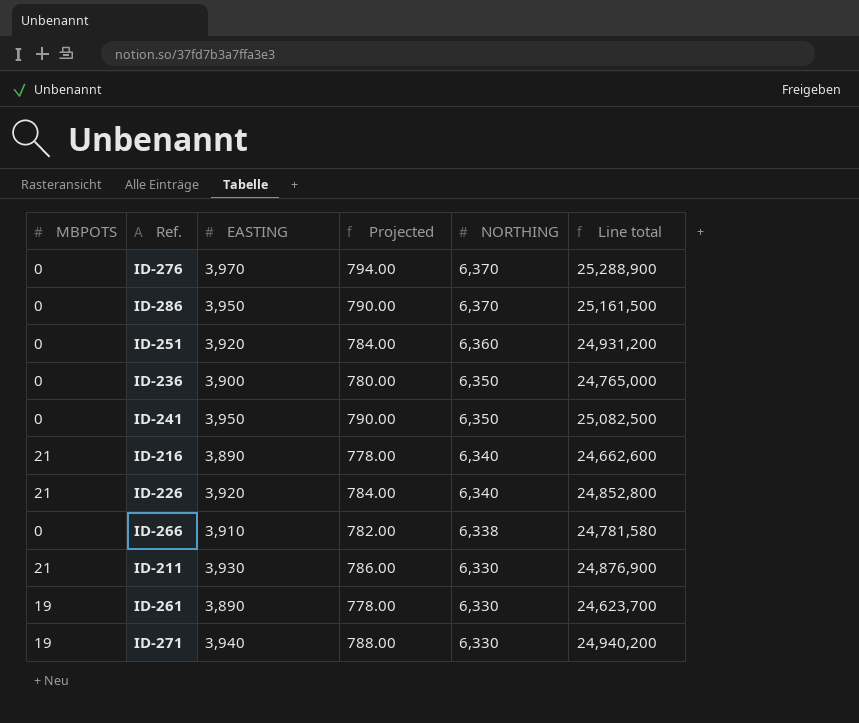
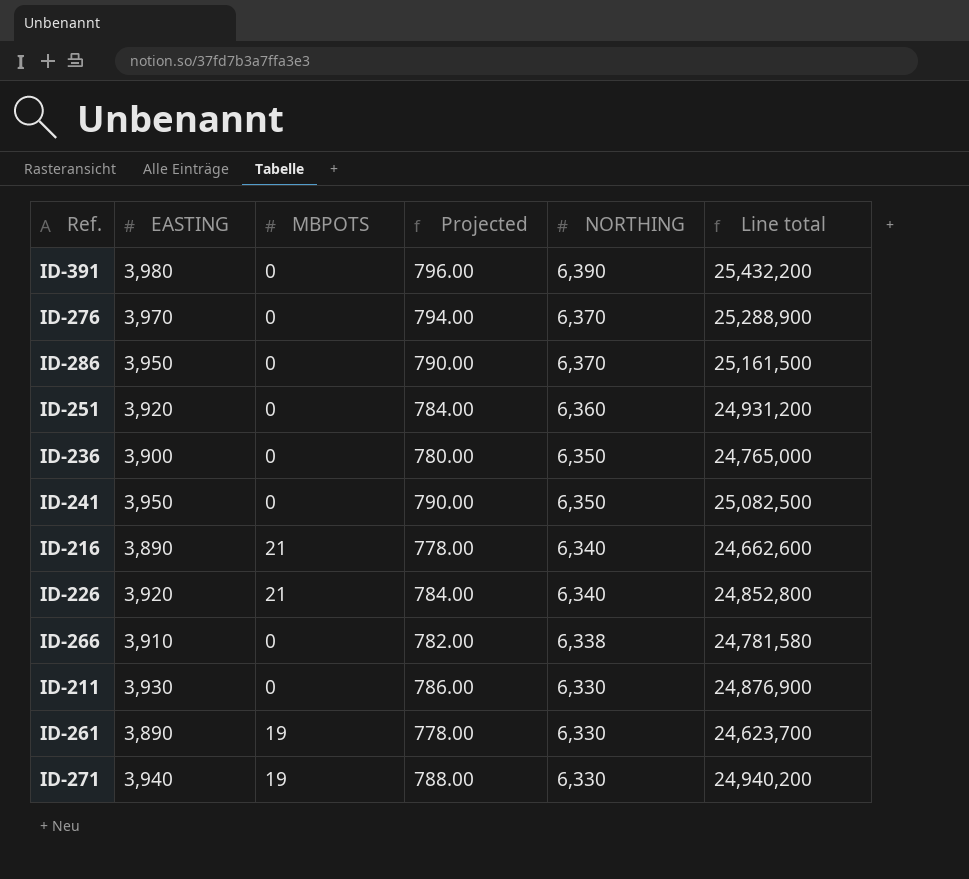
column MBPOTS | position: 1 -> 3
row ID-391: none -> 3,980 | 0 | 796.00 | 6,390 | 25,432,200
ID-211 | MBPOTS: 21 -> 0

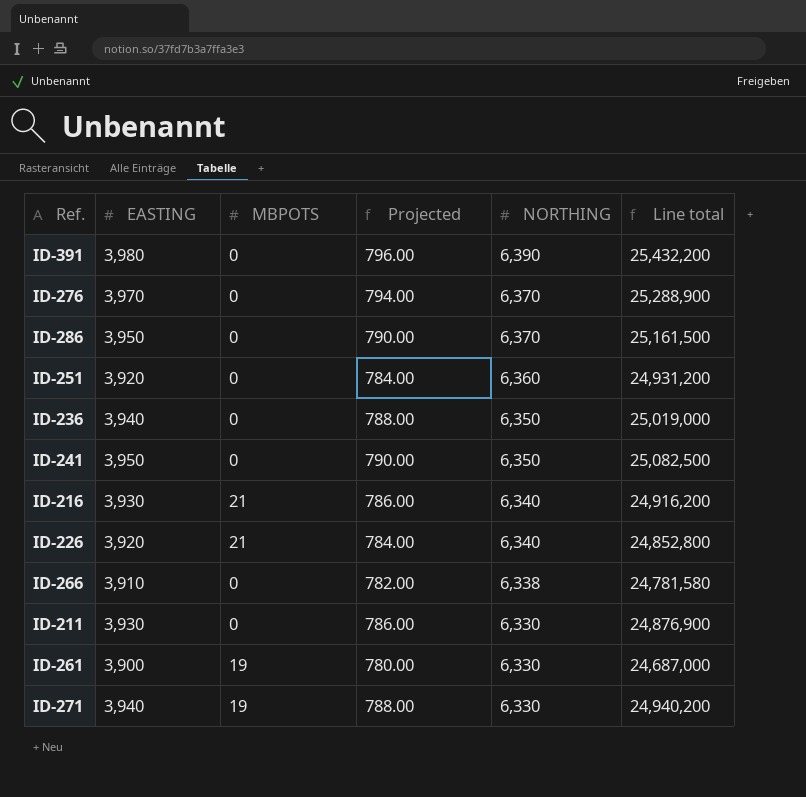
ID-236 | EASTING: 3,900 -> 3,940
ID-236 | Projected: 780.00 -> 788.00
ID-236 | Line total: 24,765,000 -> 25,019,000
ID-216 | EASTING: 3,890 -> 3,930
ID-216 | Projected: 778.00 -> 786.00
ID-216 | Line total: 24,662,600 -> 24,916,200
ID-261 | EASTING: 3,890 -> 3,900
ID-261 | Projected: 778.00 -> 780.00
ID-261 | Line total: 24,623,700 -> 24,687,000

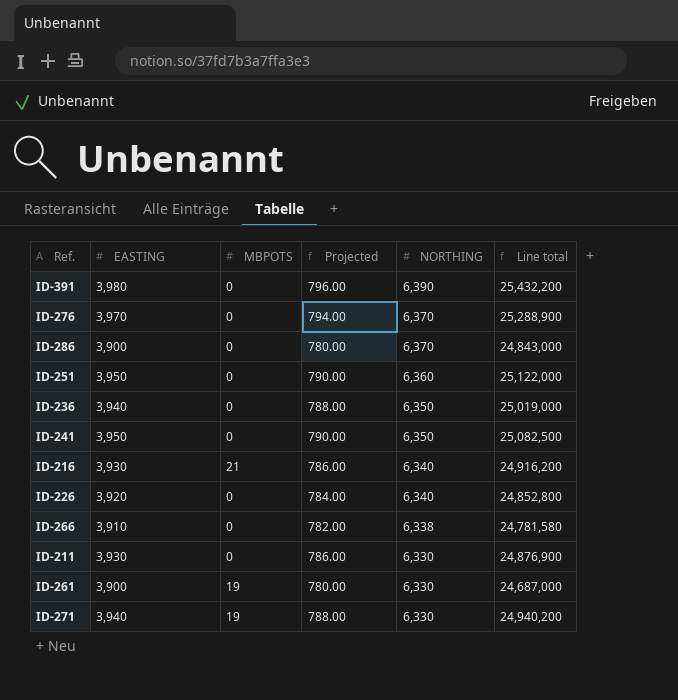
ID-286 | EASTING: 3,950 -> 3,900
ID-286 | Projected: 790.00 -> 780.00
ID-286 | Line total: 25,161,500 -> 24,843,000
ID-251 | EASTING: 3,920 -> 3,950
ID-251 | Projected: 784.00 -> 790.00
ID-251 | Line total: 24,931,200 -> 25,122,000
ID-226 | MBPOTS: 21 -> 0

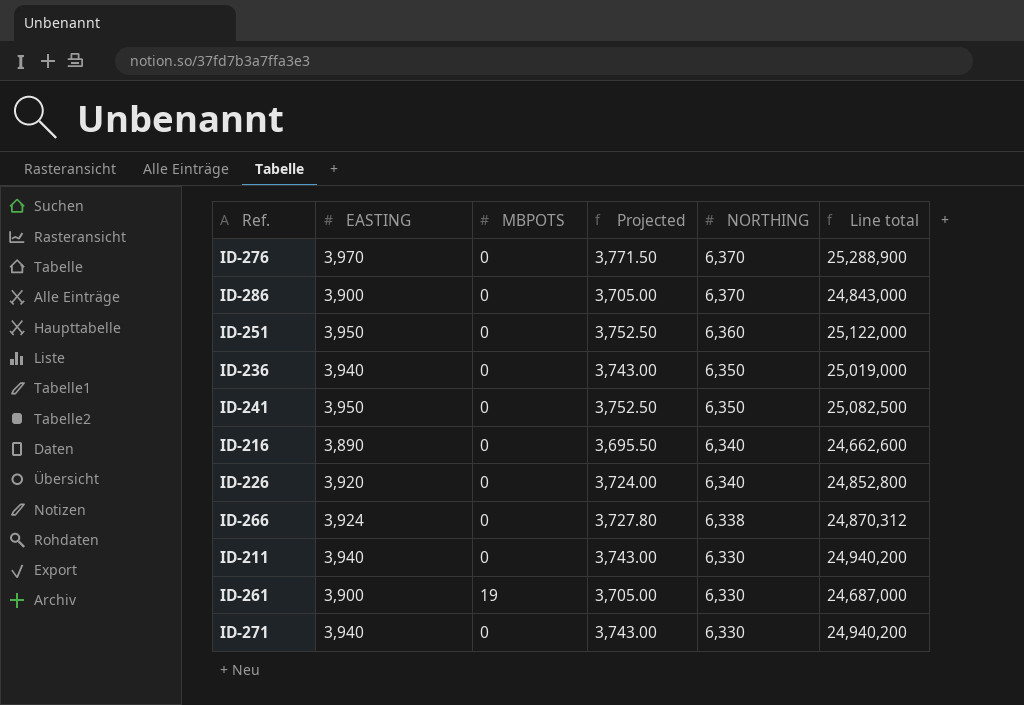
column Projected | formula: [EASTING] * 0.2 -> [EASTING] * 0.95
row ID-391: 3,980 | 0 | 796.00 | 6,390 | 25,432,200 -> none
ID-216 | EASTING: 3,930 -> 3,890
ID-216 | MBPOTS: 21 -> 0
ID-216 | Line total: 24,916,200 -> 24,662,600
ID-266 | EASTING: 3,910 -> 3,924
ID-266 | Line total: 24,781,580 -> 24,870,312
ID-211 | EASTING: 3,930 -> 3,940
ID-211 | Line total: 24,876,900 -> 24,940,200
ID-271 | MBPOTS: 19 -> 0

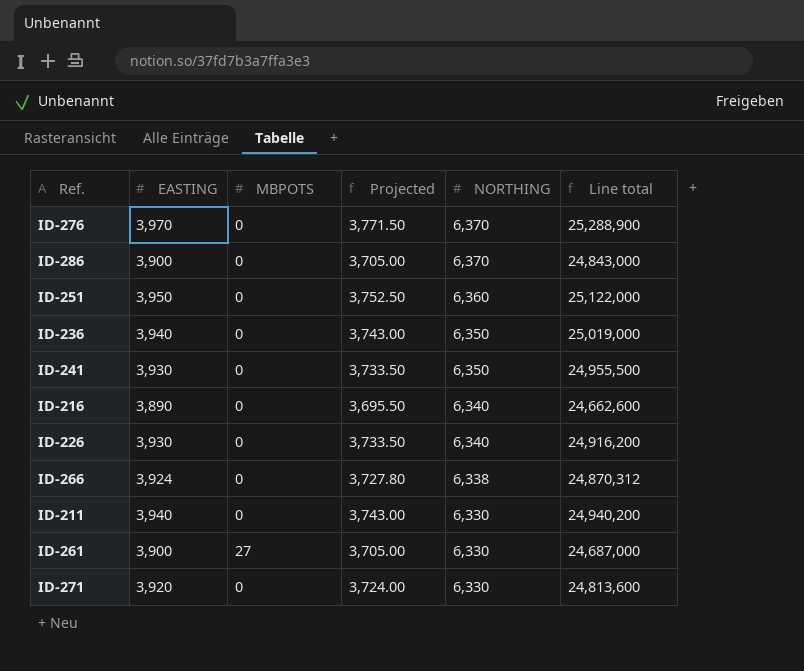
ID-241 | EASTING: 3,950 -> 3,930
ID-241 | Projected: 3,752.50 -> 3,733.50
ID-241 | Line total: 25,082,500 -> 24,955,500
ID-226 | EASTING: 3,920 -> 3,930
ID-226 | Projected: 3,724.00 -> 3,733.50
ID-226 | Line total: 24,852,800 -> 24,916,200
ID-261 | MBPOTS: 19 -> 27
ID-271 | EASTING: 3,940 -> 3,920
ID-271 | Projected: 3,743.00 -> 3,724.00
ID-271 | Line total: 24,940,200 -> 24,813,600

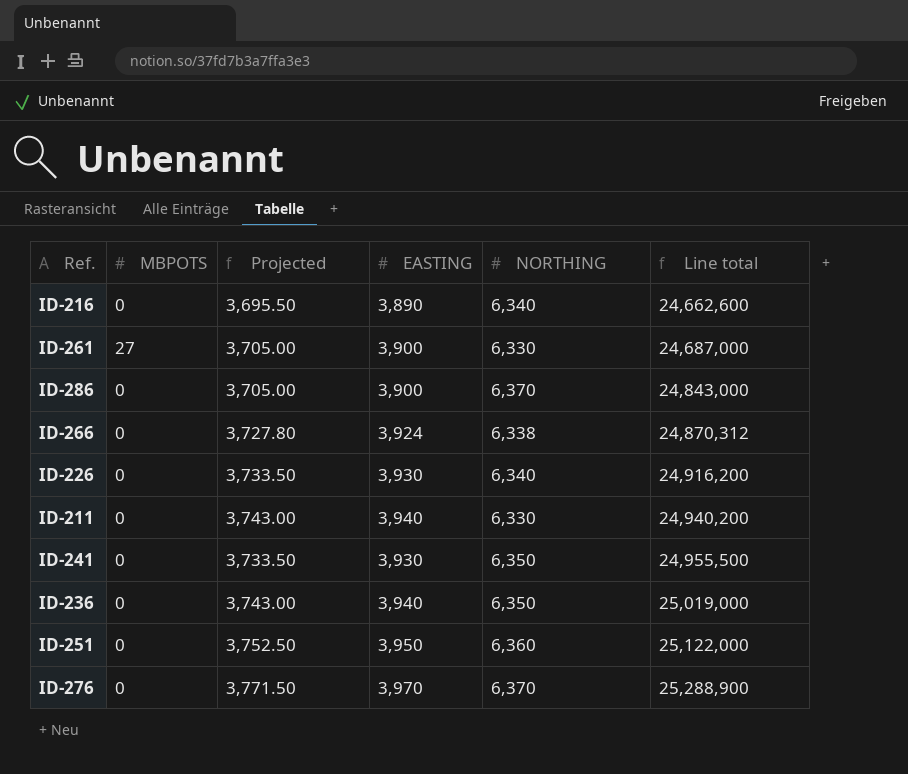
row order: NORTHING descending -> Line total ascending
column EASTING | position: 2 -> 4
row ID-271: 3,920 | 0 | 3,724.00 | 6,330 | 24,813,600 -> none

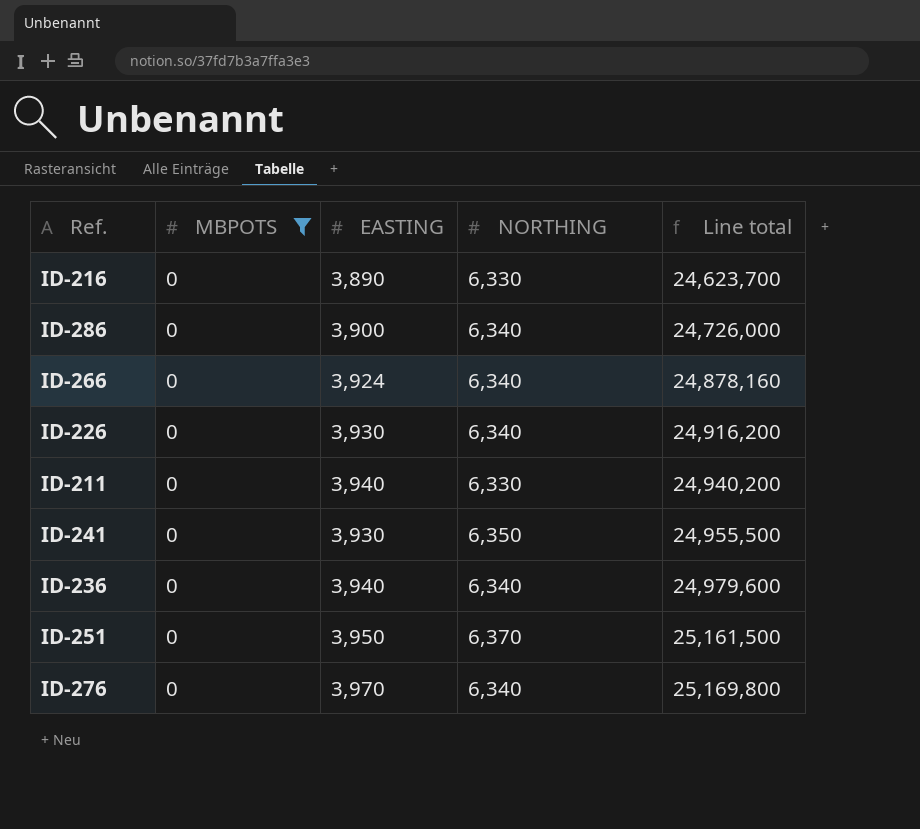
filter: none -> MBPOTS = 0
column Projected | formula: [EASTING] * 0.95 -> none
ID-216 | NORTHING: 6,340 -> 6,330
ID-216 | Line total: 24,662,600 -> 24,623,700
ID-286 | NORTHING: 6,370 -> 6,340
ID-286 | Line total: 24,843,000 -> 24,726,000
ID-266 | NORTHING: 6,338 -> 6,340
ID-266 | Line total: 24,870,312 -> 24,878,160
ID-236 | NORTHING: 6,350 -> 6,340
ID-236 | Line total: 25,019,000 -> 24,979,600
ID-251 | NORTHING: 6,360 -> 6,370
ID-251 | Line total: 25,122,000 -> 25,161,500
ID-276 | NORTHING: 6,370 -> 6,340
ID-276 | Line total: 25,288,900 -> 25,169,800

